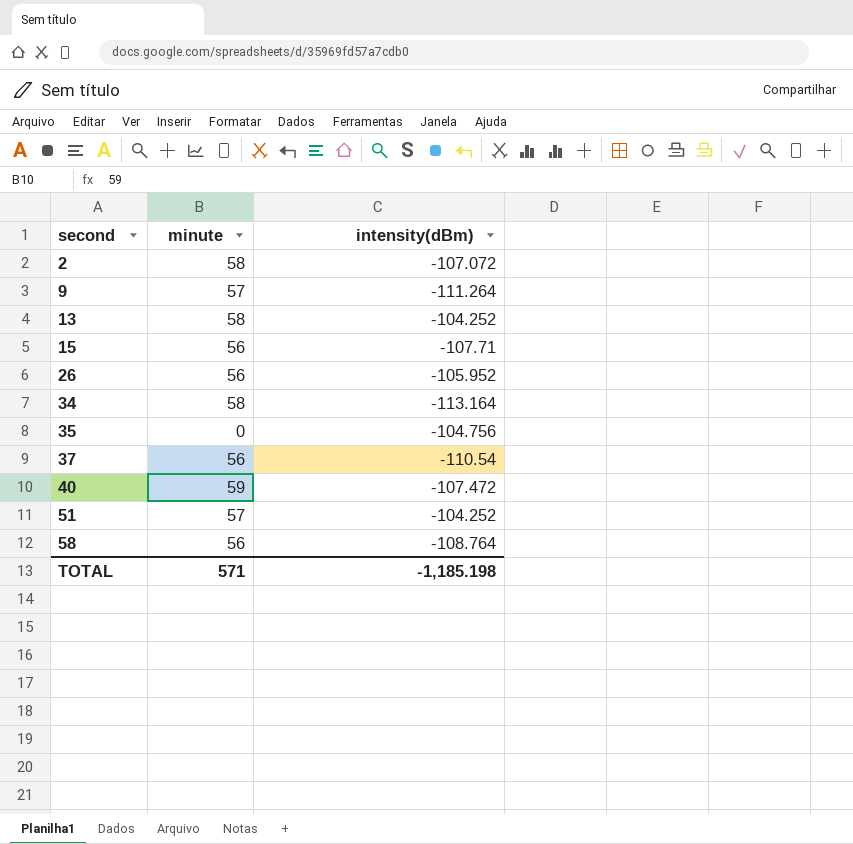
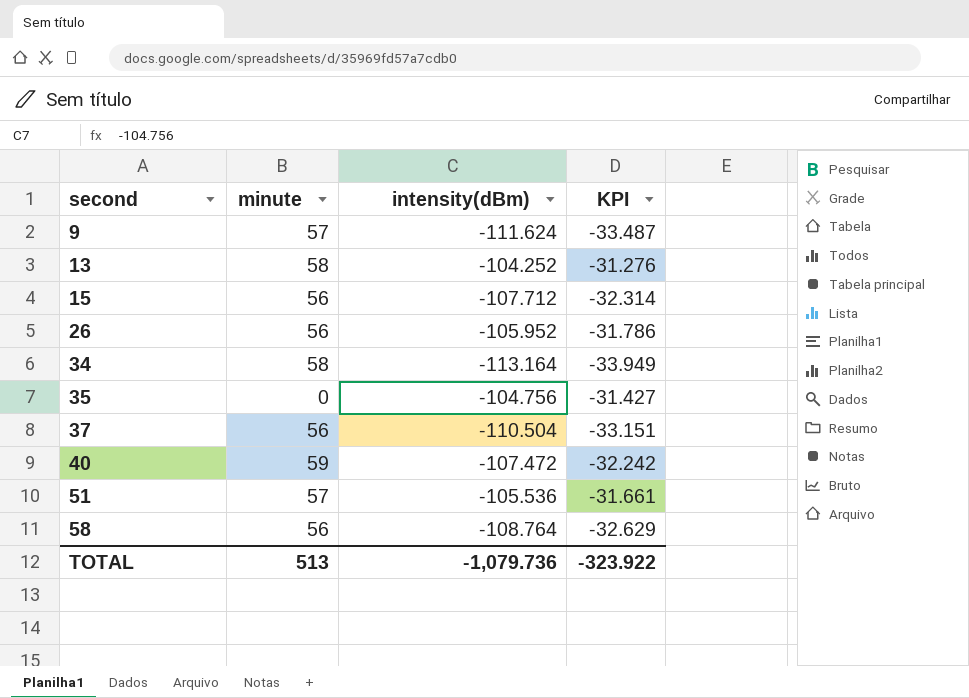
column KPI | formula: none -> [intensity(dBm)] * 0.3
row 2: 58 | -107.072 -> none
9 | intensity(dBm): -111.264 -> -111.624
15 | intensity(dBm): -107.71 -> -107.712
37 | intensity(dBm): -110.54 -> -110.504
51 | intensity(dBm): -104.252 -> -105.536
TOTAL | minute: 571 -> 513
TOTAL | intensity(dBm): -1,185.198 -> -1,079.736

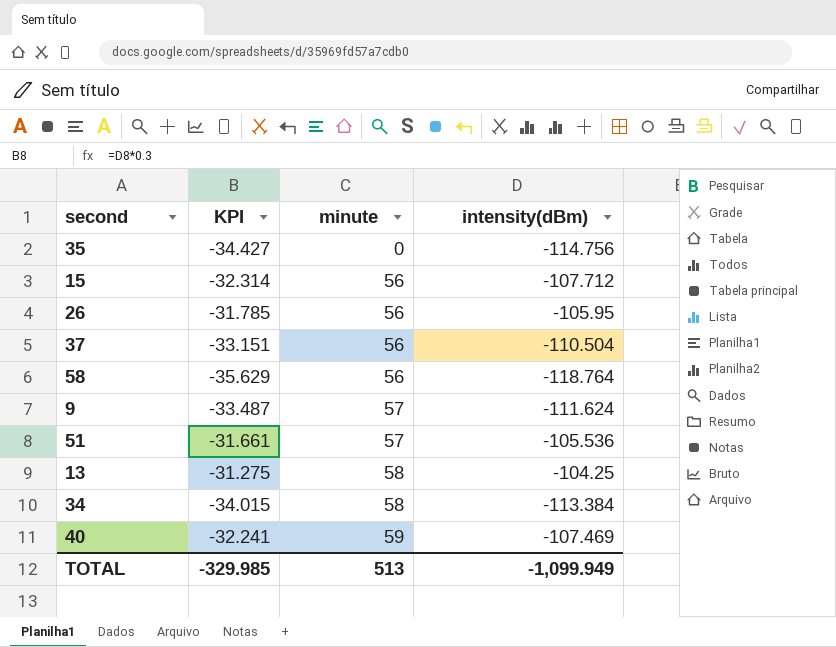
row order: second ascending -> minute ascending
column KPI | position: 4 -> 2
35 | KPI: -31.427 -> -34.427
35 | intensity(dBm): -104.756 -> -114.756
26 | KPI: -31.786 -> -31.785
26 | intensity(dBm): -105.952 -> -105.95
58 | KPI: -32.629 -> -35.629
58 | intensity(dBm): -108.764 -> -118.764
13 | KPI: -31.276 -> -31.275
13 | intensity(dBm): -104.252 -> -104.25
34 | KPI: -33.949 -> -34.015
34 | intensity(dBm): -113.164 -> -113.384
40 | KPI: -32.242 -> -32.241
40 | intensity(dBm): -107.472 -> -107.469
TOTAL | KPI: -323.922 -> -329.985
TOTAL | intensity(dBm): -1,079.736 -> -1,099.949

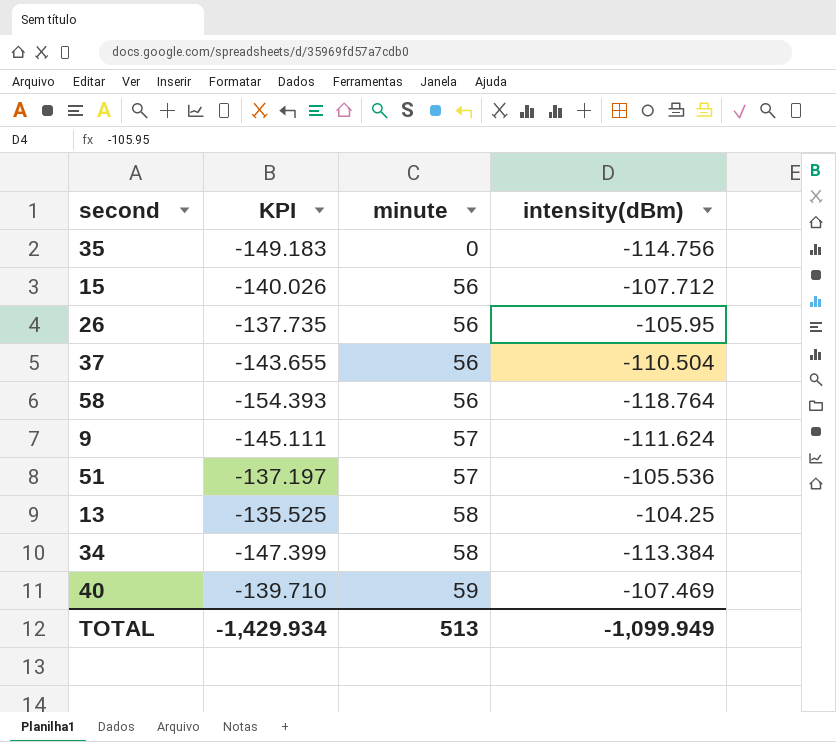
column KPI | formula: [intensity(dBm)] * 0.3 -> [intensity(dBm)] * 1.3
TOTAL | KPI: -329.985 -> -1,429.934

